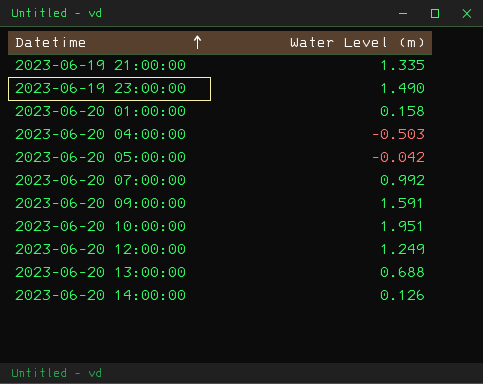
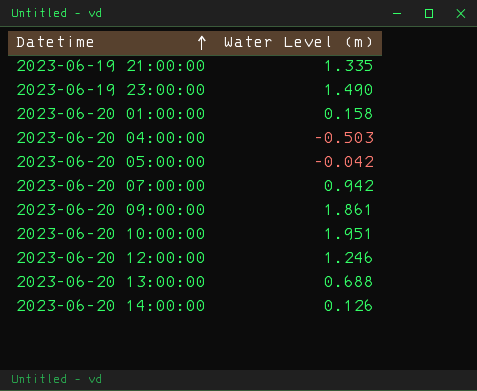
2023-06-20 07:00:00 | Water Level (m): 0.992 -> 0.942
2023-06-20 09:00:00 | Water Level (m): 1.591 -> 1.861
2023-06-20 12:00:00 | Water Level (m): 1.249 -> 1.246

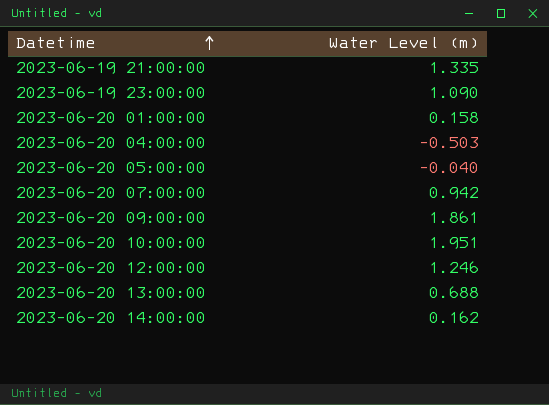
2023-06-19 23:00:00 | Water Level (m): 1.490 -> 1.090
2023-06-20 05:00:00 | Water Level (m): -0.042 -> -0.040
2023-06-20 14:00:00 | Water Level (m): 0.126 -> 0.162

